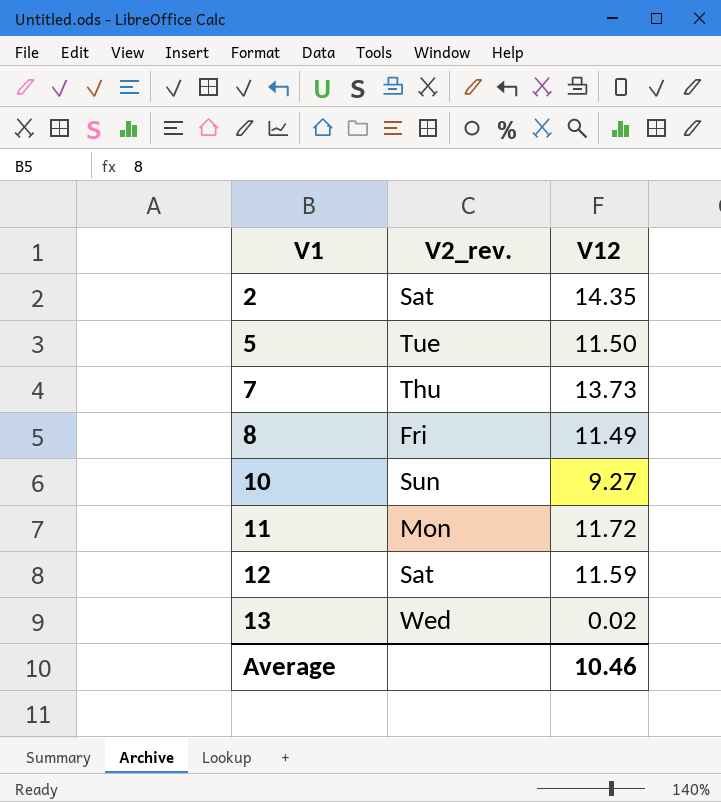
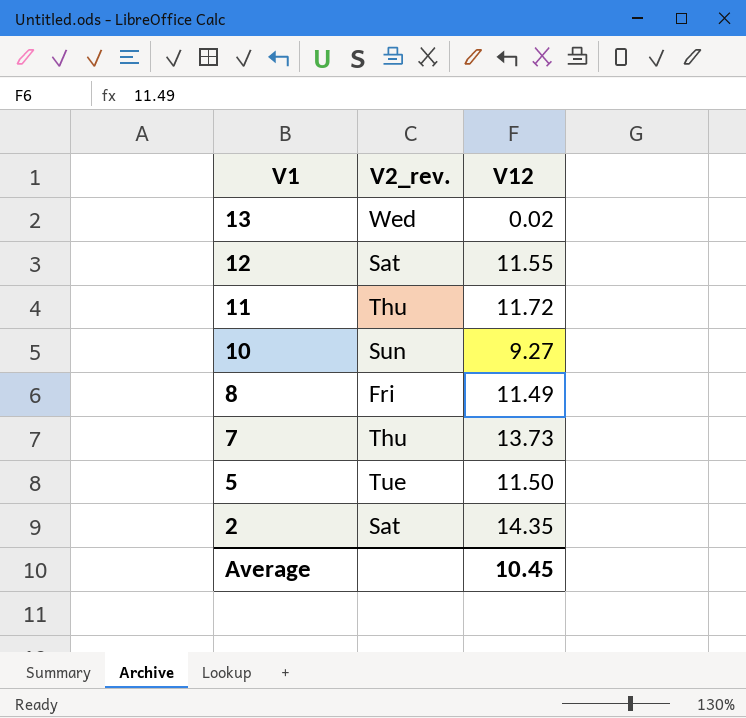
row order: V1 ascending -> V1 descending
12 | V12: 11.59 -> 11.55
11 | V2_rev.: Mon -> Thu
Average | V12: 10.46 -> 10.45

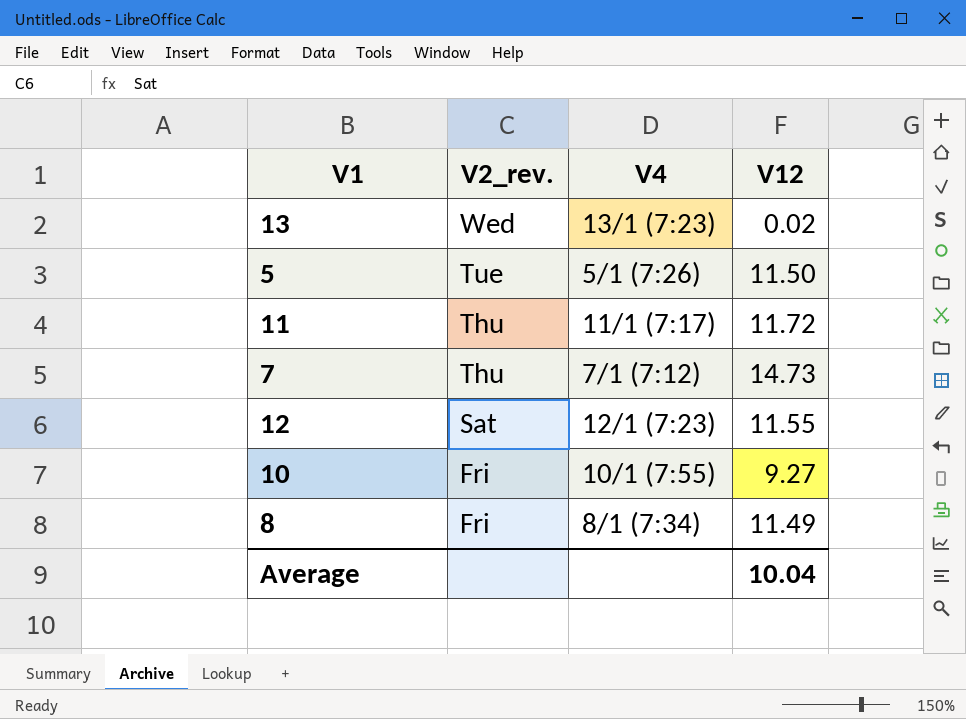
row order: V1 descending -> V2_rev. descending
column V4 | position: none -> 3
row 2: Sat | 14.35 -> none
7 | V12: 13.73 -> 14.73
10 | V2_rev.: Sun -> Fri
Average | V12: 10.45 -> 10.04

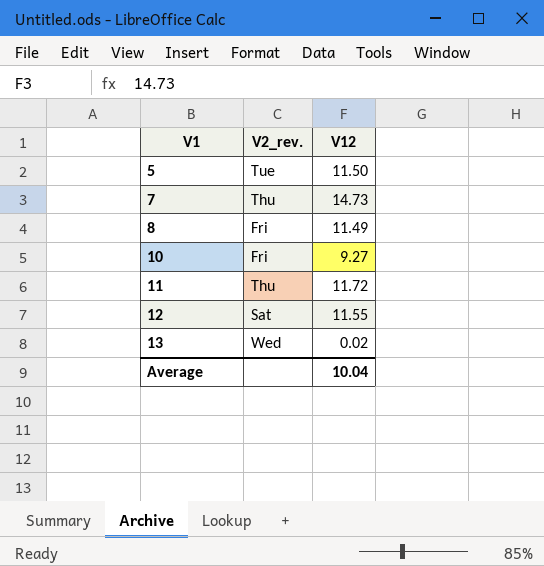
row order: V2_rev. descending -> V1 ascending
column V4 | position: 3 -> none

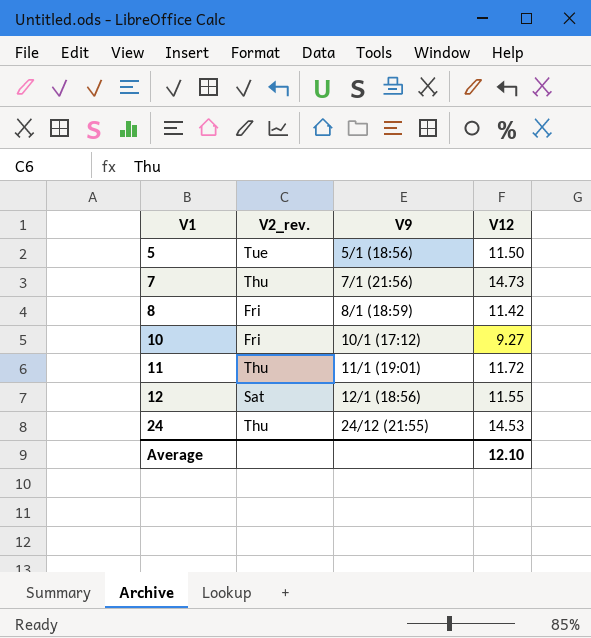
column V9 | position: none -> 3
row 13: Wed | 0.02 -> none
8 | V12: 11.49 -> 11.42
row 24: none -> Thu | 24/12 (21:55) | 14.53
Average | V12: 10.04 -> 12.10

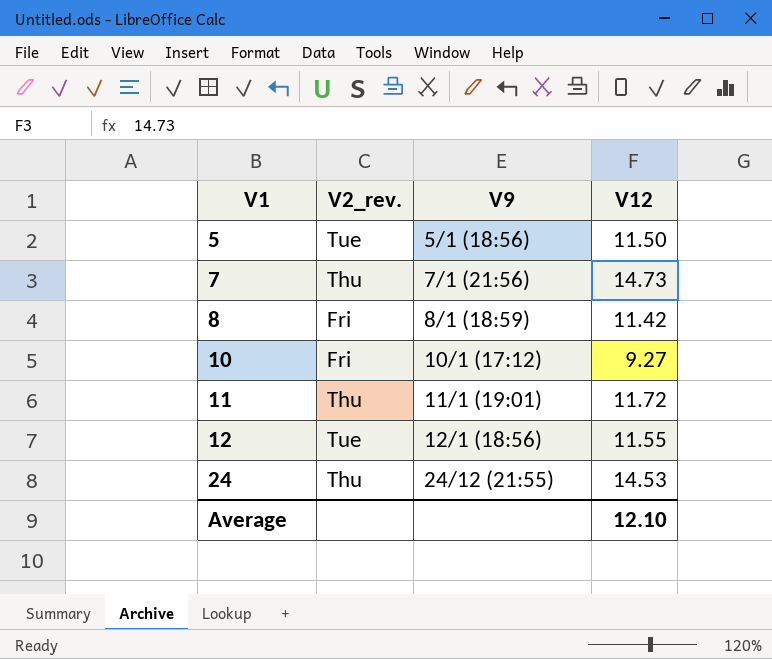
12 | V2_rev.: Sat -> Tue

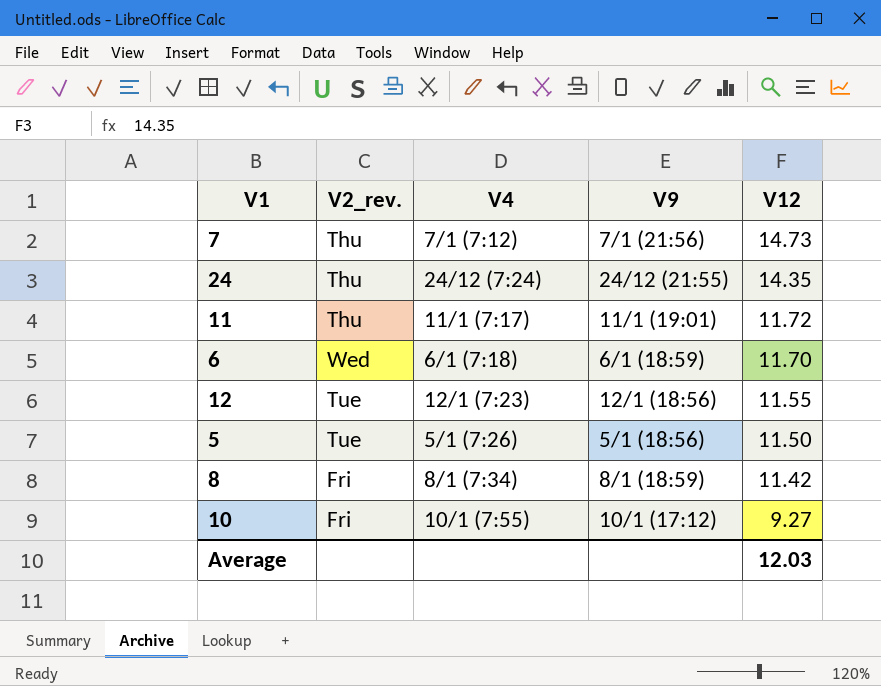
row order: V1 ascending -> V12 descending
column V4 | position: none -> 3
24 | V12: 14.53 -> 14.35
row 6: none -> Wed | 6/1 (7:18) | 6/1 (18:59) | 11.70
Average | V12: 12.10 -> 12.03

